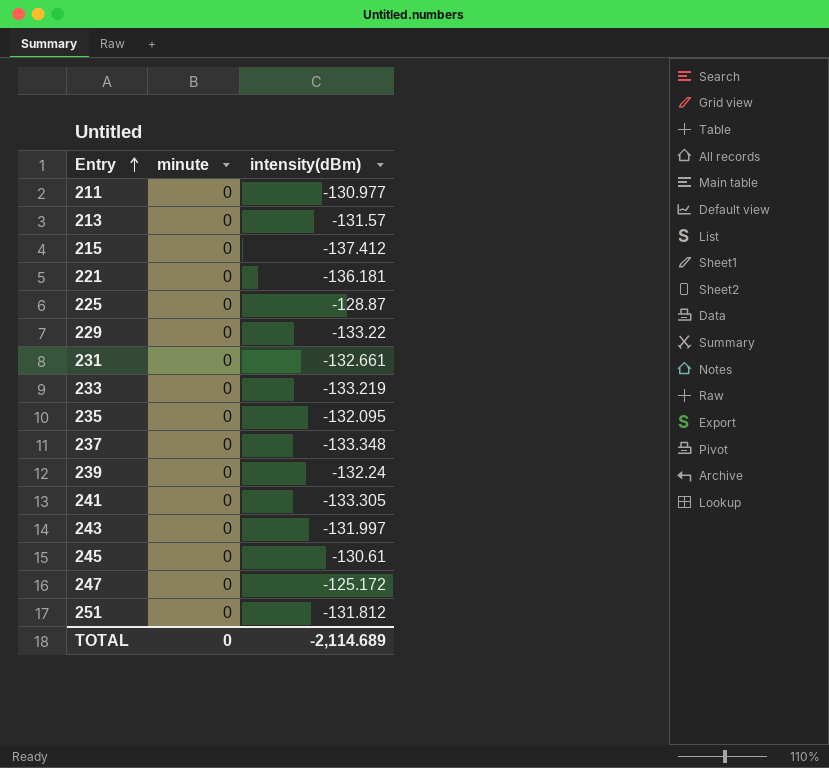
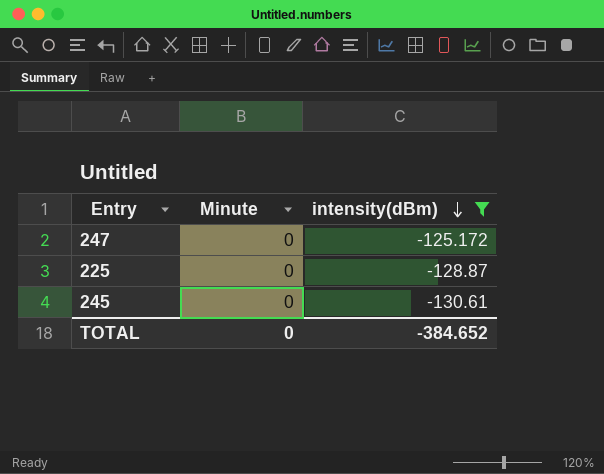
filter: none -> intensity(dBm) >= -130.61
row order: Entry ascending -> intensity(dBm) descending
column name: minute -> Minute
TOTAL | intensity(dBm): -2,114.689 -> -384.652

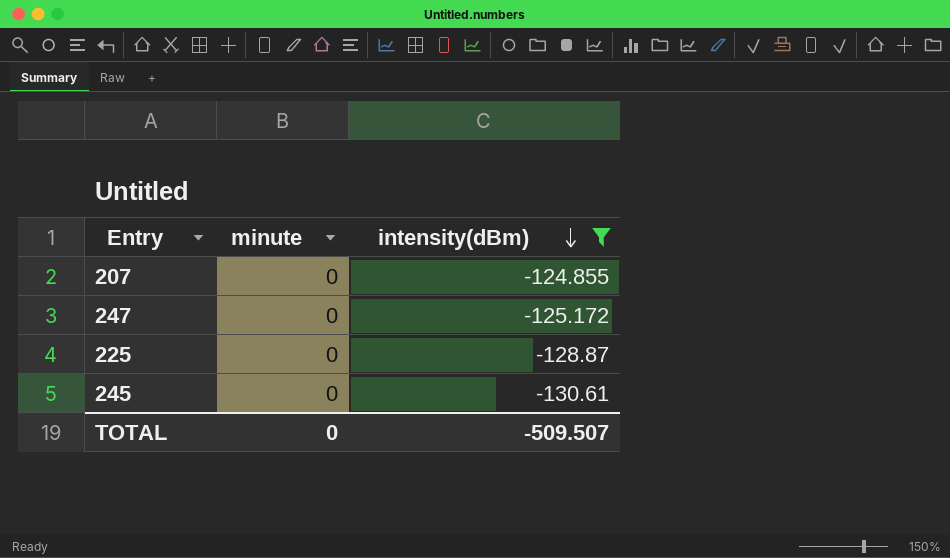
column name: Minute -> minute
row 207: none -> 0 | -124.855
TOTAL | intensity(dBm): -384.652 -> -509.507

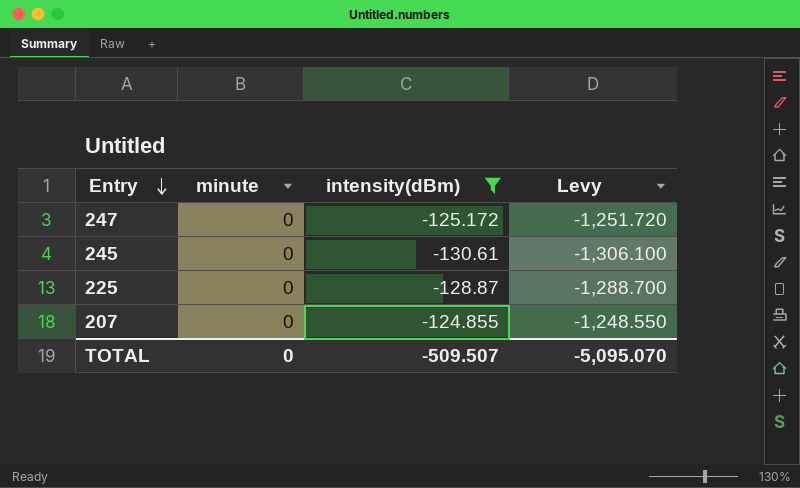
row order: intensity(dBm) descending -> Entry descending
column Levy | formula: none -> [intensity(dBm)] * 10

